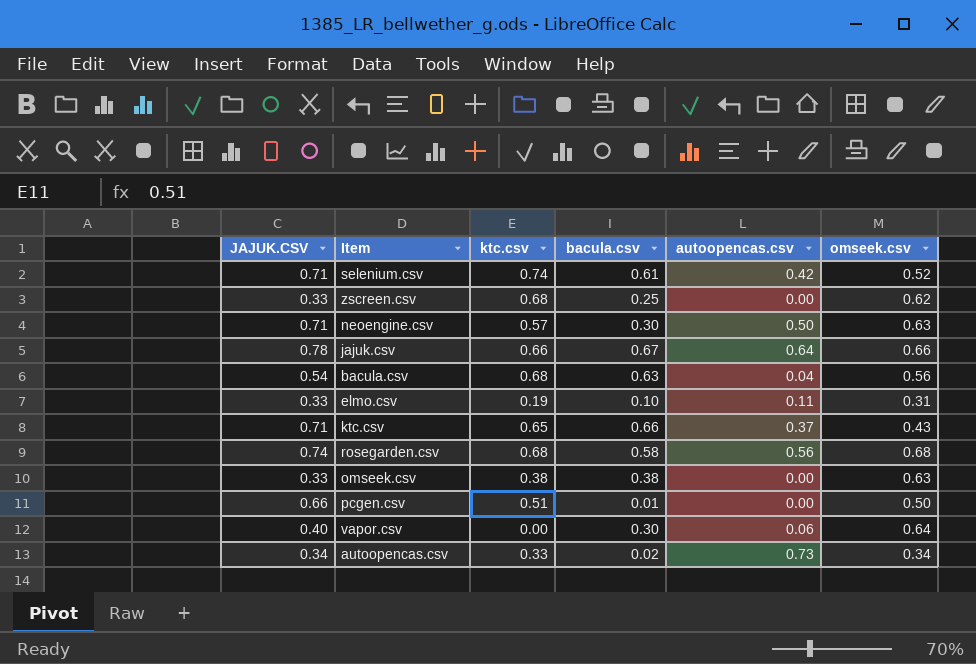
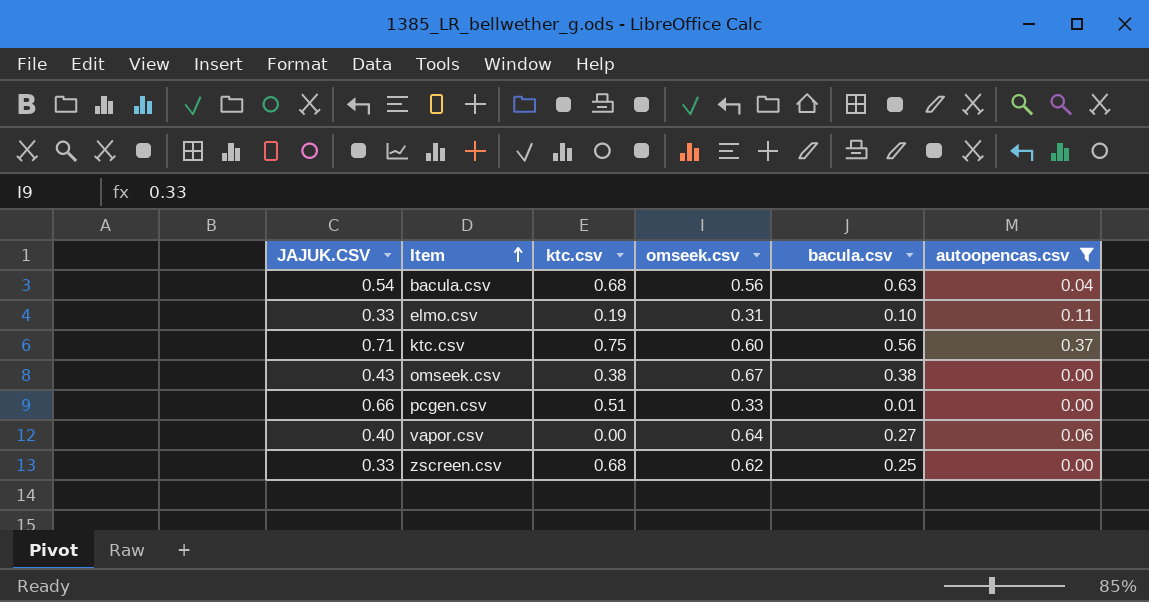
filter: none -> autoopencas.csv <= 0.37
row order: none -> Item ascending
column omseek.csv | position: 6 -> 4
ktc.csv | ktc.csv: 0.65 -> 0.75
ktc.csv | omseek.csv: 0.43 -> 0.60
ktc.csv | bacula.csv: 0.66 -> 0.56
omseek.csv | JAJUK.CSV: 0.33 -> 0.43
omseek.csv | omseek.csv: 0.63 -> 0.67
pcgen.csv | omseek.csv: 0.50 -> 0.33
vapor.csv | bacula.csv: 0.30 -> 0.27

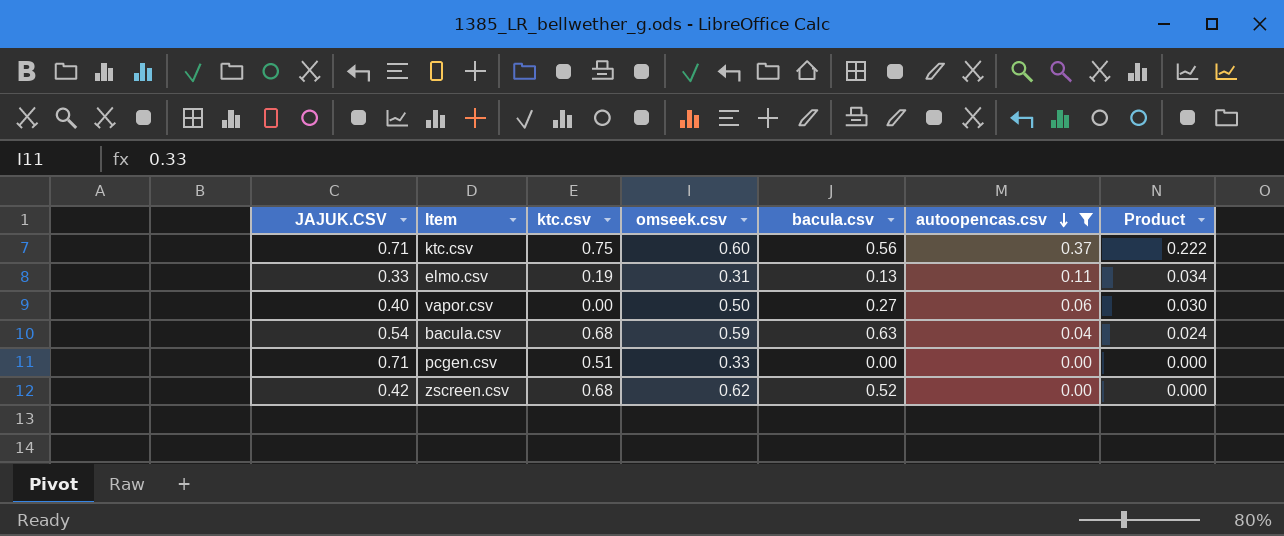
row order: Item ascending -> autoopencas.csv descending
column Product | formula: none -> [omseek.csv] * [autoopencas.csv]
row omseek.csv: 0.43 | 0.38 | 0.67 | 0.38 | 0.00 -> none
elmo.csv | bacula.csv: 0.10 -> 0.13
vapor.csv | omseek.csv: 0.64 -> 0.50
bacula.csv | omseek.csv: 0.56 -> 0.59
pcgen.csv | JAJUK.CSV: 0.66 -> 0.71
pcgen.csv | bacula.csv: 0.01 -> 0.00
zscreen.csv | JAJUK.CSV: 0.33 -> 0.42
zscreen.csv | bacula.csv: 0.25 -> 0.52

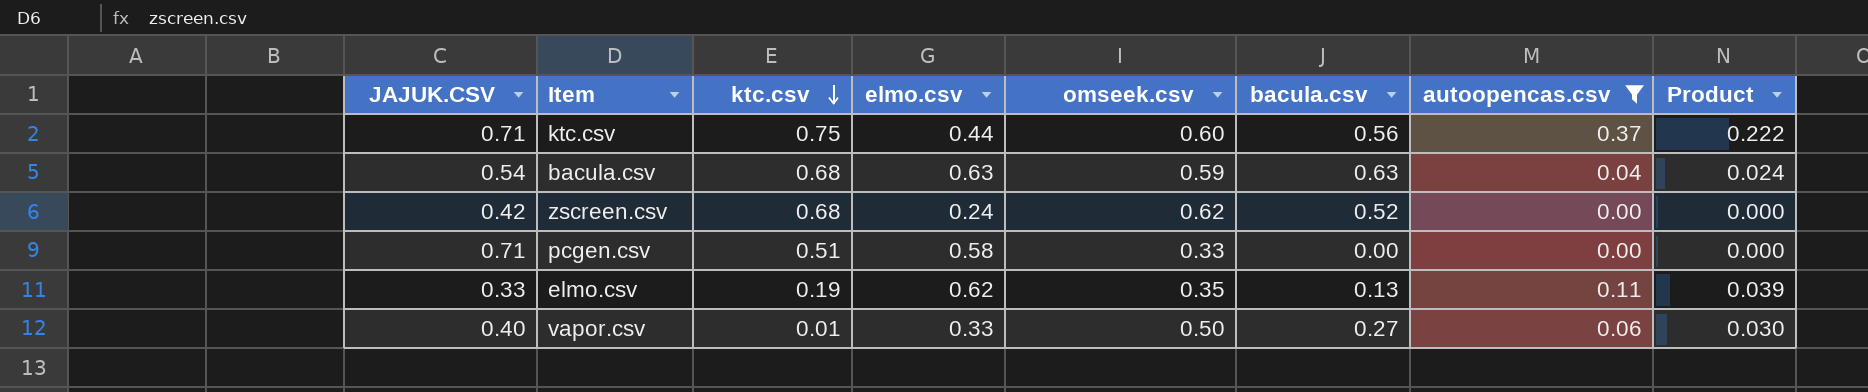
row order: autoopencas.csv descending -> ktc.csv descending
column elmo.csv | position: none -> 4
elmo.csv | omseek.csv: 0.31 -> 0.35
elmo.csv | Product: 0.034 -> 0.039
vapor.csv | ktc.csv: 0.00 -> 0.01

